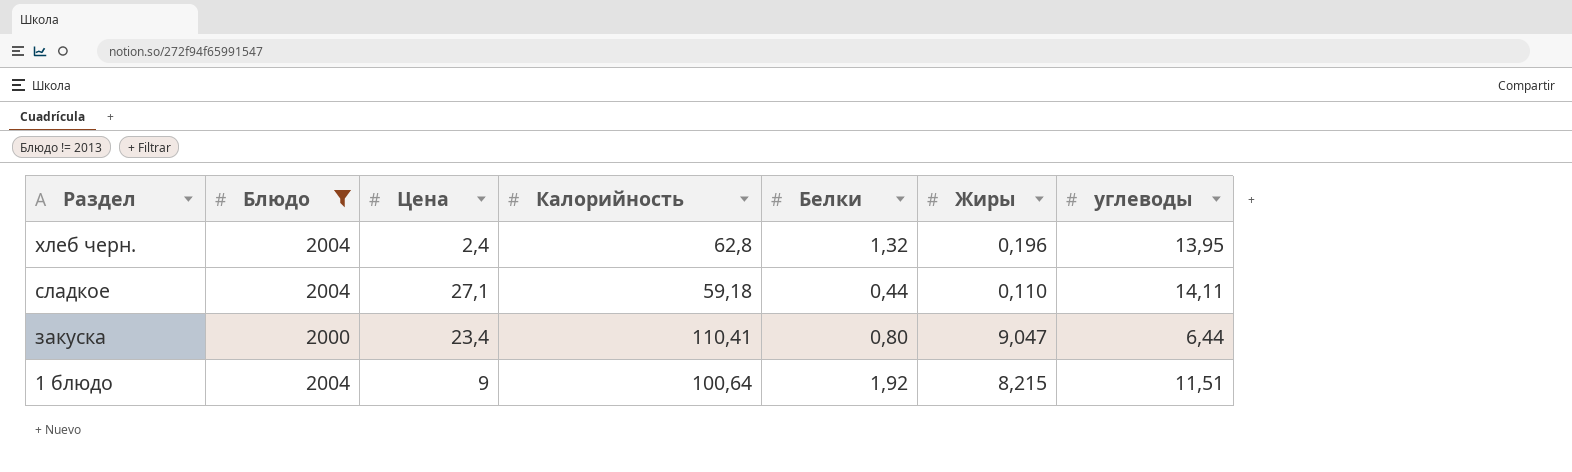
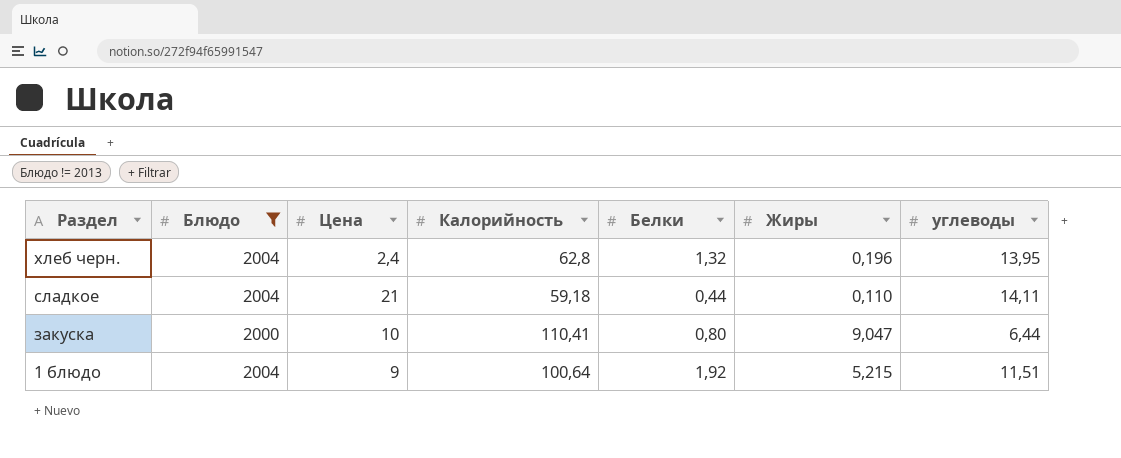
сладкое | Цена: 27,1 -> 21
закуска | Цена: 23,4 -> 10
1 блюдо | Жиры: 8,215 -> 5,215

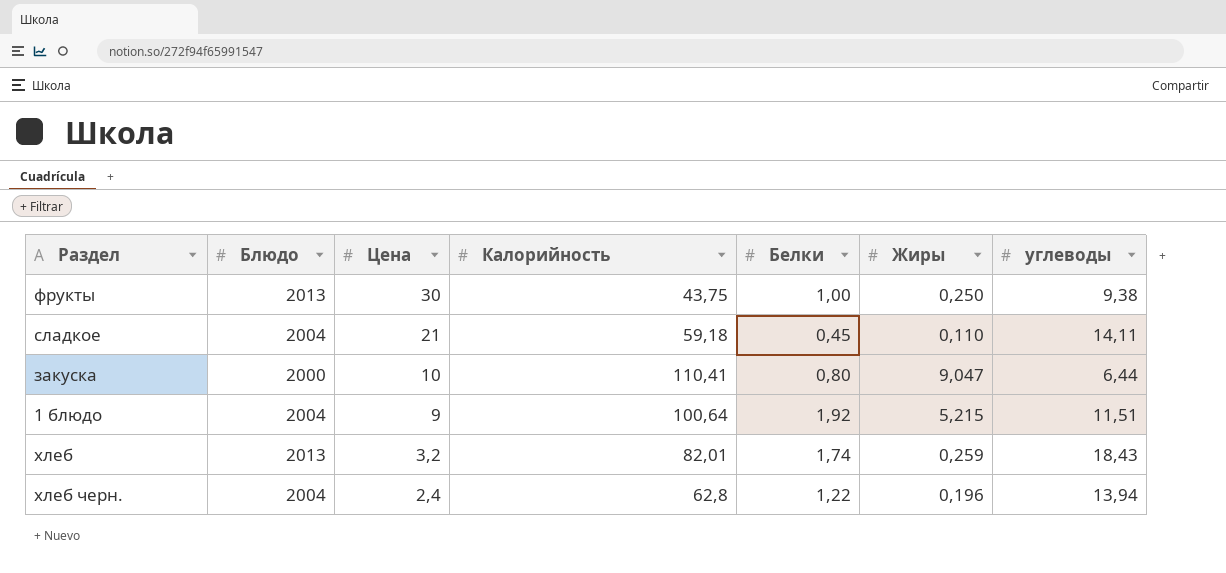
filter: Блюдо != 2013 -> none
row order: Раздел descending -> Цена descending
сладкое | Белки: 0,44 -> 0,45
хлеб черн. | Белки: 1,32 -> 1,22
хлеб черн. | углеводы: 13,95 -> 13,94

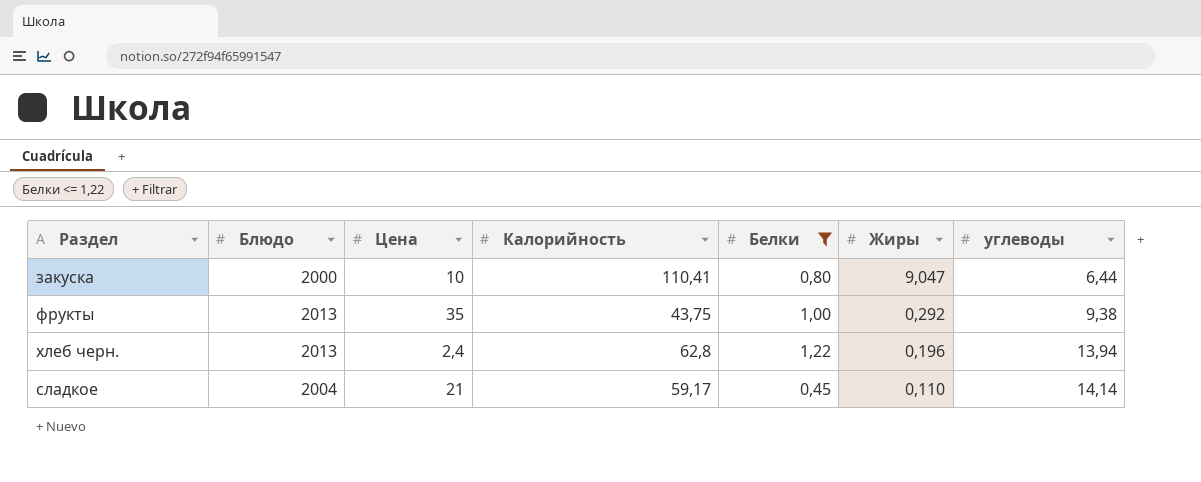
filter: none -> Белки <= 1,22
row order: Цена descending -> Жиры descending
фрукты | Цена: 30 -> 35
фрукты | Жиры: 0,250 -> 0,292
хлеб черн. | Блюдо: 2004 -> 2013
сладкое | Калорийность: 59,18 -> 59,17
сладкое | углеводы: 14,11 -> 14,14

